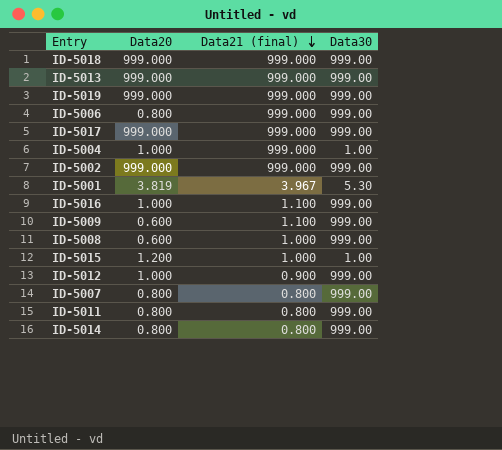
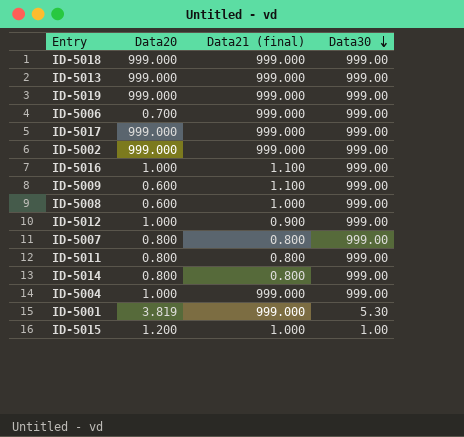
row order: Data21 (final) descending -> Data30 descending
ID-5006 | Data20: 0.800 -> 0.700
ID-5004 | Data30: 1.00 -> 999.00
ID-5001 | Data21 (final): 3.967 -> 999.000

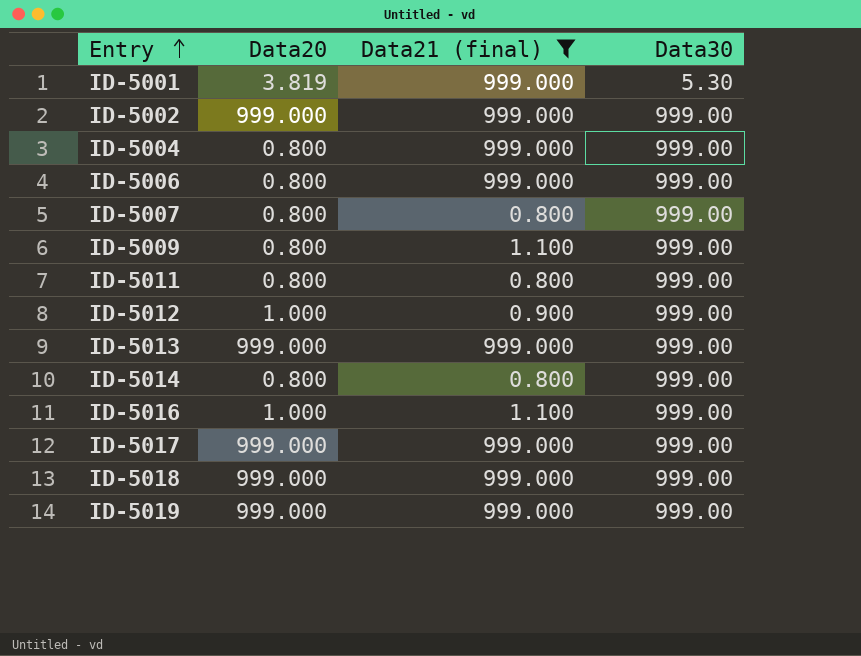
filter: none -> Data21 (final) != 1.000
row order: Data30 descending -> Entry ascending
ID-5004 | Data20: 1.000 -> 0.800
ID-5006 | Data20: 0.700 -> 0.800
ID-5009 | Data20: 0.600 -> 0.800

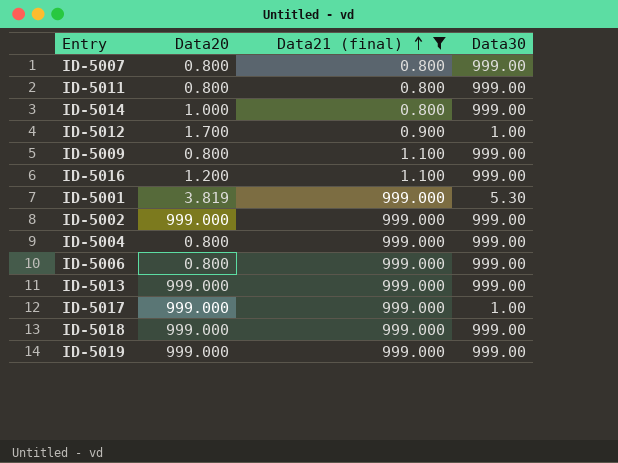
row order: Entry ascending -> Data21 (final) ascending
ID-5014 | Data20: 0.800 -> 1.000
ID-5012 | Data20: 1.000 -> 1.700
ID-5012 | Data30: 999.00 -> 1.00
ID-5016 | Data20: 1.000 -> 1.200
ID-5017 | Data30: 999.00 -> 1.00

